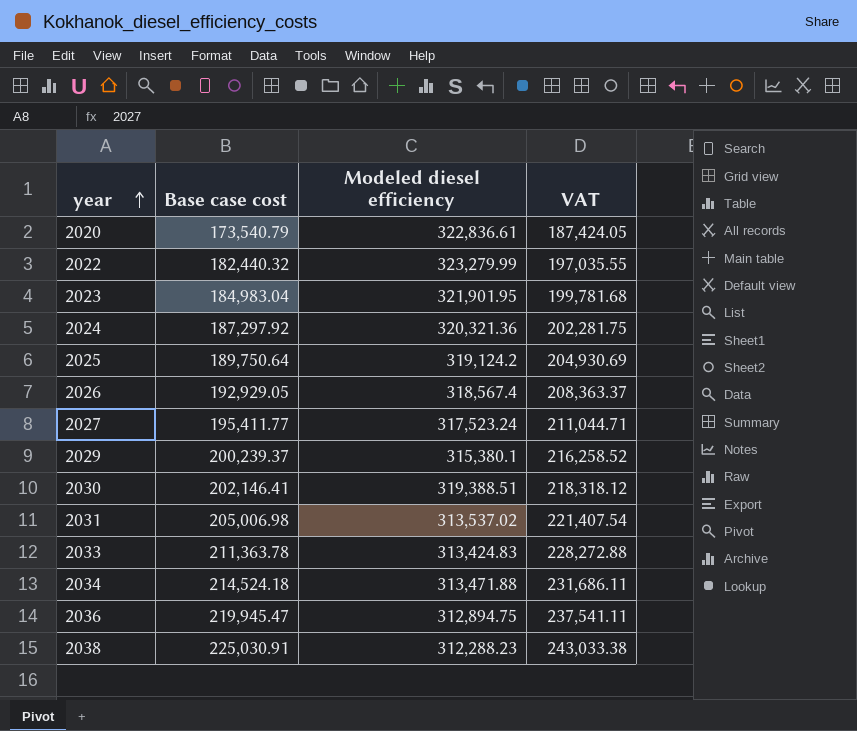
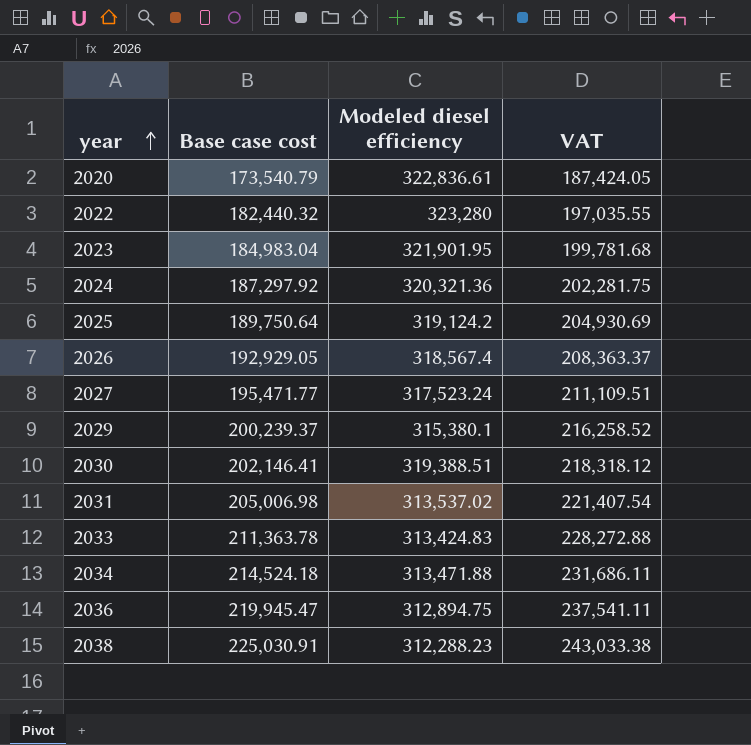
2022 | Modeled diesel efficiency: 323,279.99 -> 323,280
2027 | Base case cost: 195,411.77 -> 195,471.77
2027 | VAT: 211,044.71 -> 211,109.51

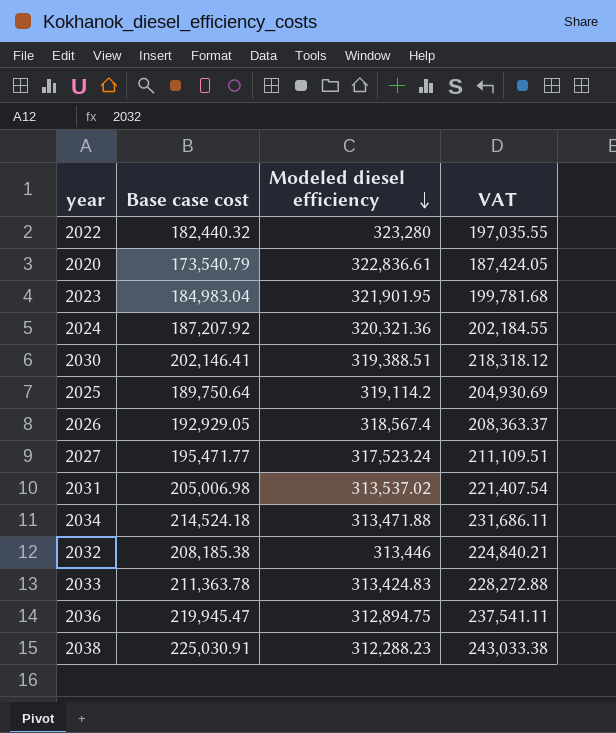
row order: year ascending -> Modeled diesel efficiency descending
row 2029: 200,239.37 | 315,380.1 | 216,258.52 -> none
2024 | Base case cost: 187,297.92 -> 187,207.92
2024 | VAT: 202,281.75 -> 202,184.55
2025 | Modeled diesel efficiency: 319,124.2 -> 319,114.2
row 2032: none -> 208,185.38 | 313,446 | 224,840.21

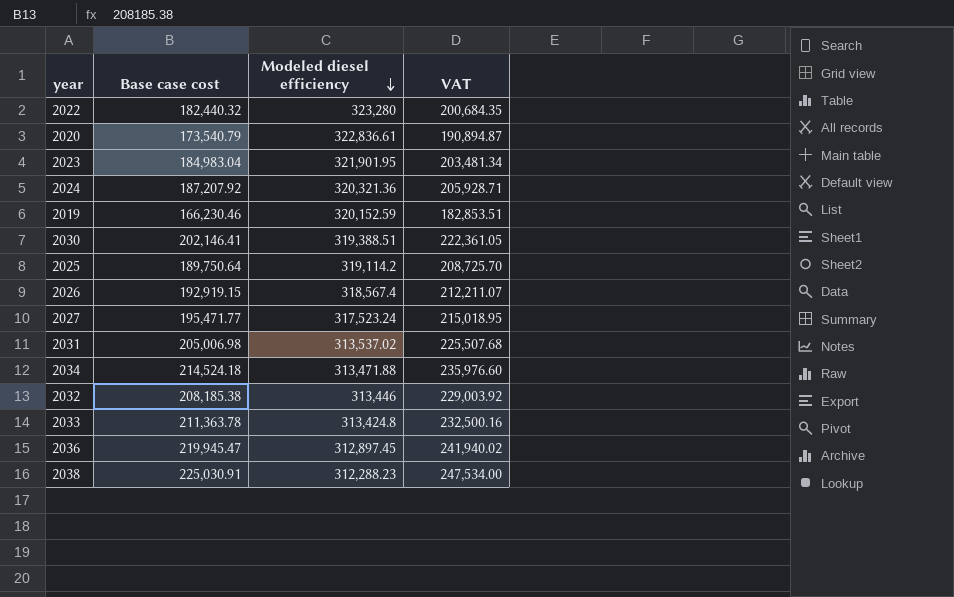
column VAT | formula: [Base case cost] * 1.08 -> [Base case cost] * 1.1
row 2019: none -> 166,230.46 | 320,152.59 | 182,853.51
2026 | Base case cost: 192,929.05 -> 192,919.15
2033 | Modeled diesel efficiency: 313,424.83 -> 313,424.8
2036 | Modeled diesel efficiency: 312,894.75 -> 312,897.45

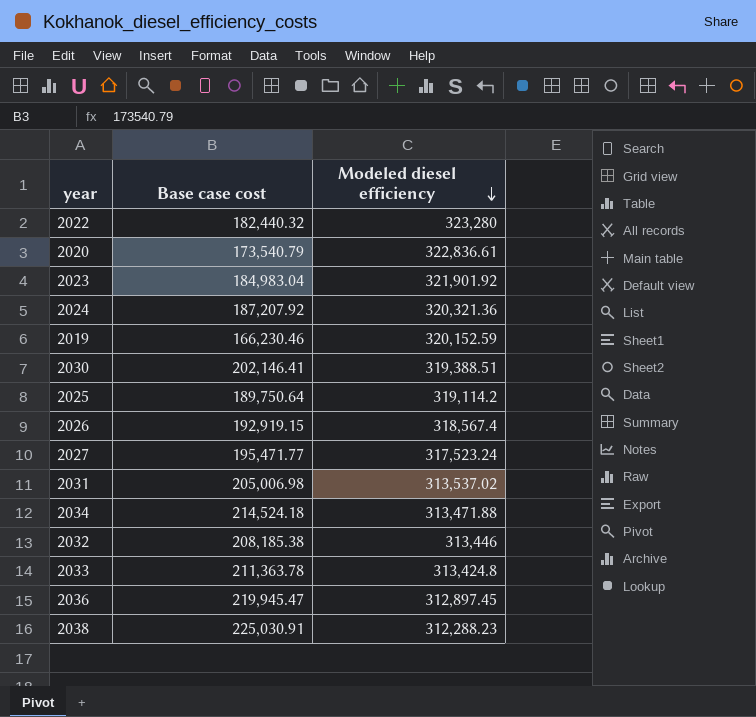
column VAT | formula: [Base case cost] * 1.1 -> none
2023 | Modeled diesel efficiency: 321,901.95 -> 321,901.92

